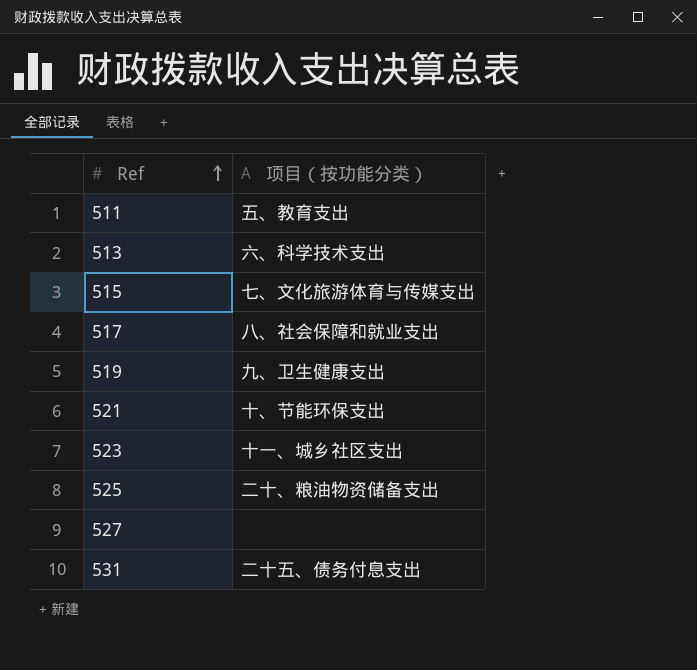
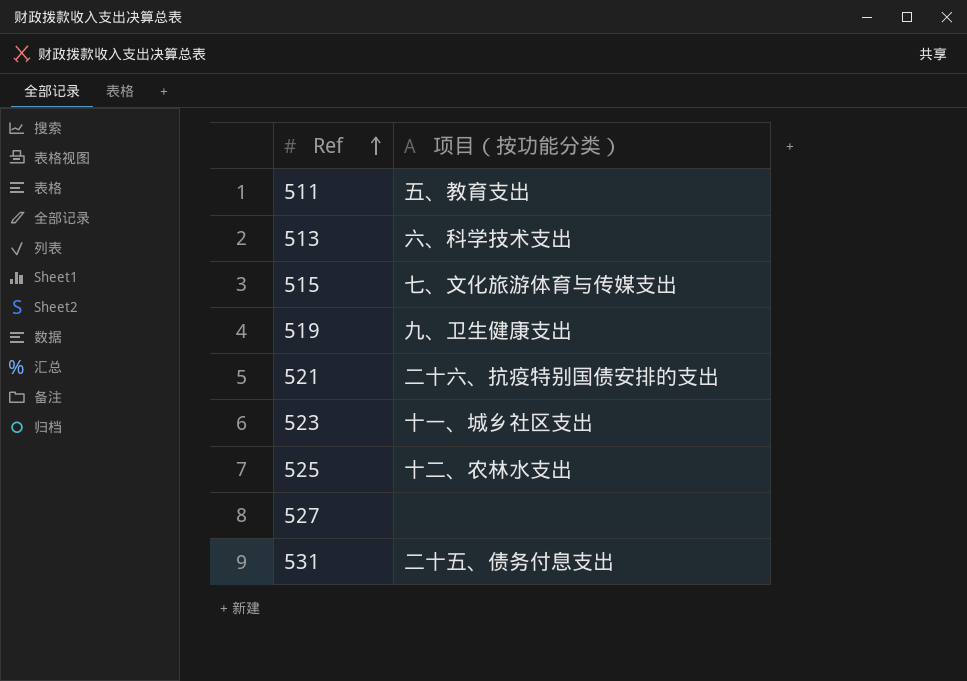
row 517: 八、社会保障和就业支出 -> none
521 | 项目（按功能分类）: 十、节能环保支出 -> 二十六、抗疫特别国债安排的支出
525 | 项目（按功能分类）: 二十、粮油物资储备支出 -> 十二、农林水支出

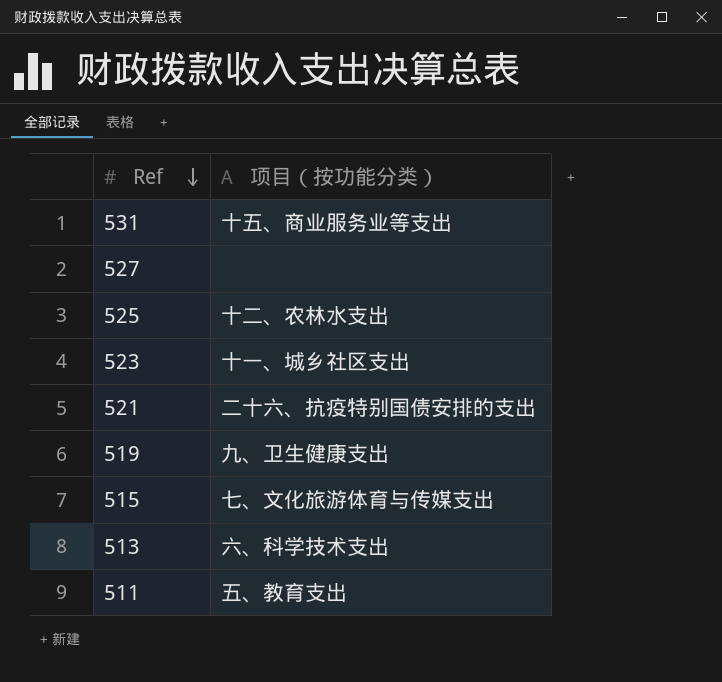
row order: Ref ascending -> Ref descending
531 | 项目（按功能分类）: 二十五、债务付息支出 -> 十五、商业服务业等支出

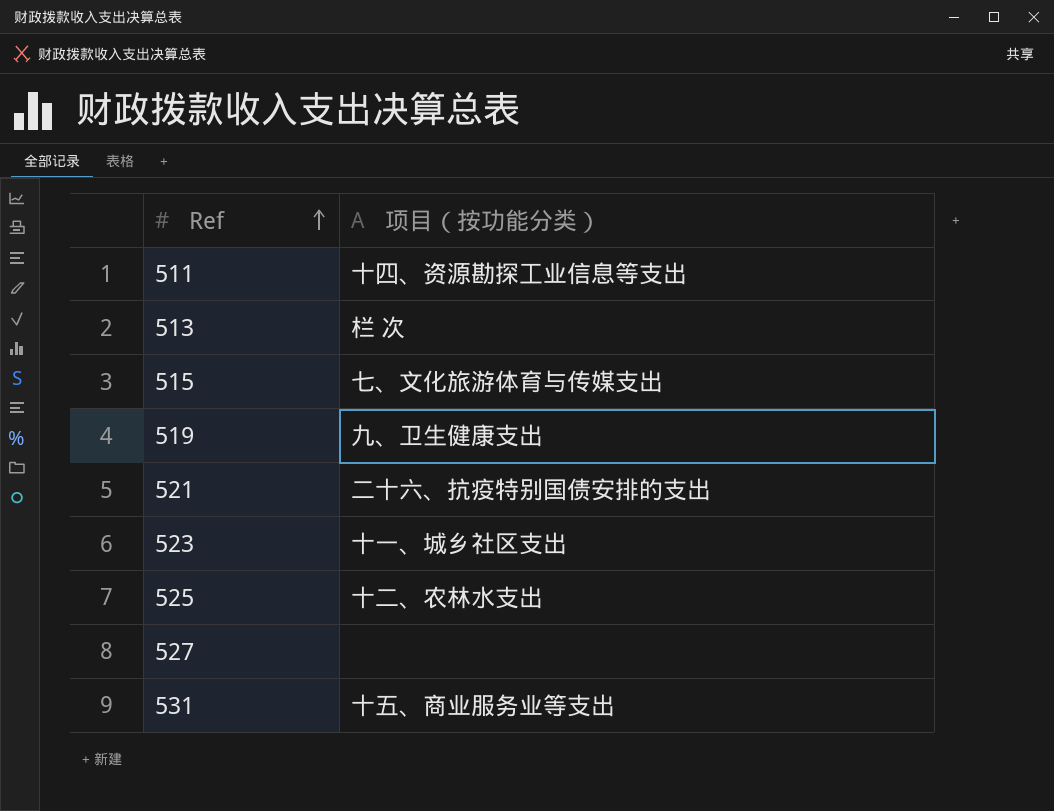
row order: Ref descending -> Ref ascending
511 | 项目（按功能分类）: 五、教育支出 -> 十四、资源勘探工业信息等支出
513 | 项目（按功能分类）: 六、科学技术支出 -> 栏 次

